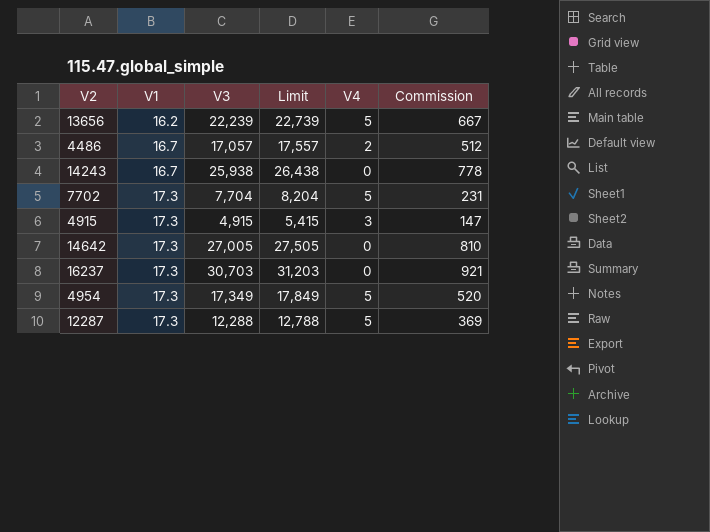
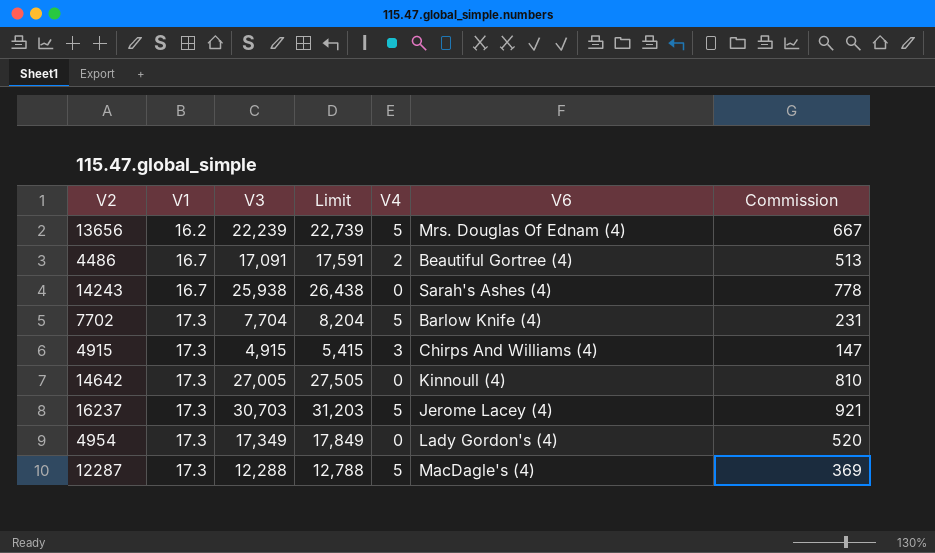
column V6 | position: none -> 6
4486 | V3: 17,057 -> 17,091
4486 | Limit: 17,557 -> 17,591
4486 | Commission: 512 -> 513
16237 | V4: 0 -> 5
4954 | V4: 5 -> 0

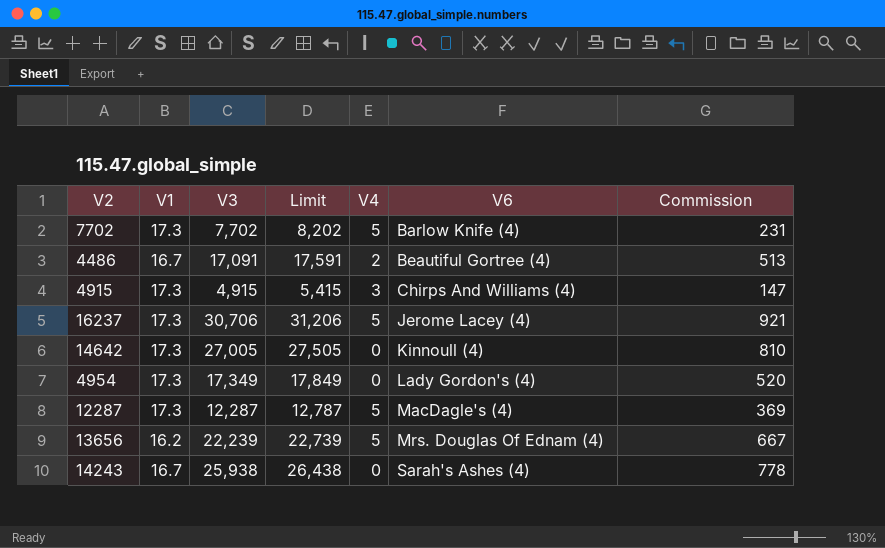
row order: V1 ascending -> V6 ascending
7702 | V3: 7,704 -> 7,702
7702 | Limit: 8,204 -> 8,202
16237 | V3: 30,703 -> 30,706
16237 | Limit: 31,203 -> 31,206
12287 | V3: 12,288 -> 12,287
12287 | Limit: 12,788 -> 12,787

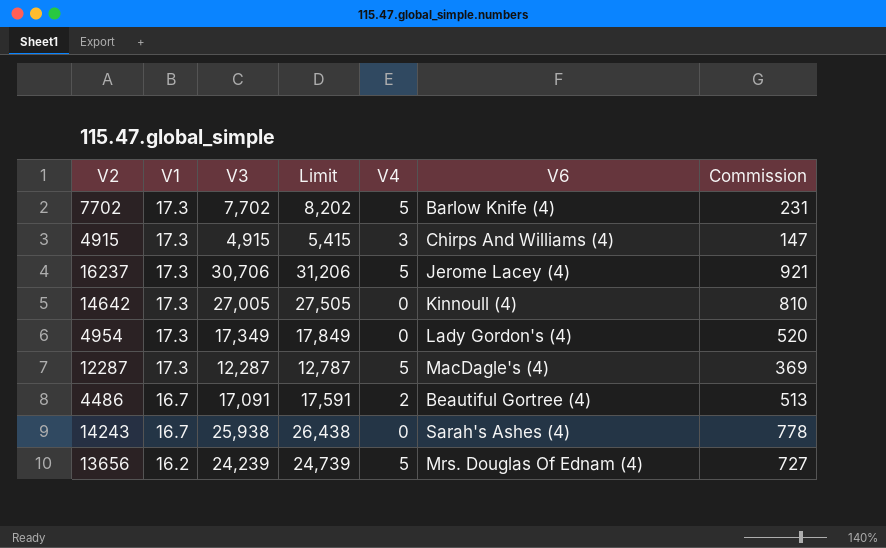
row order: V6 ascending -> V1 descending
13656 | V3: 22,239 -> 24,239
13656 | Limit: 22,739 -> 24,739
13656 | Commission: 667 -> 727

